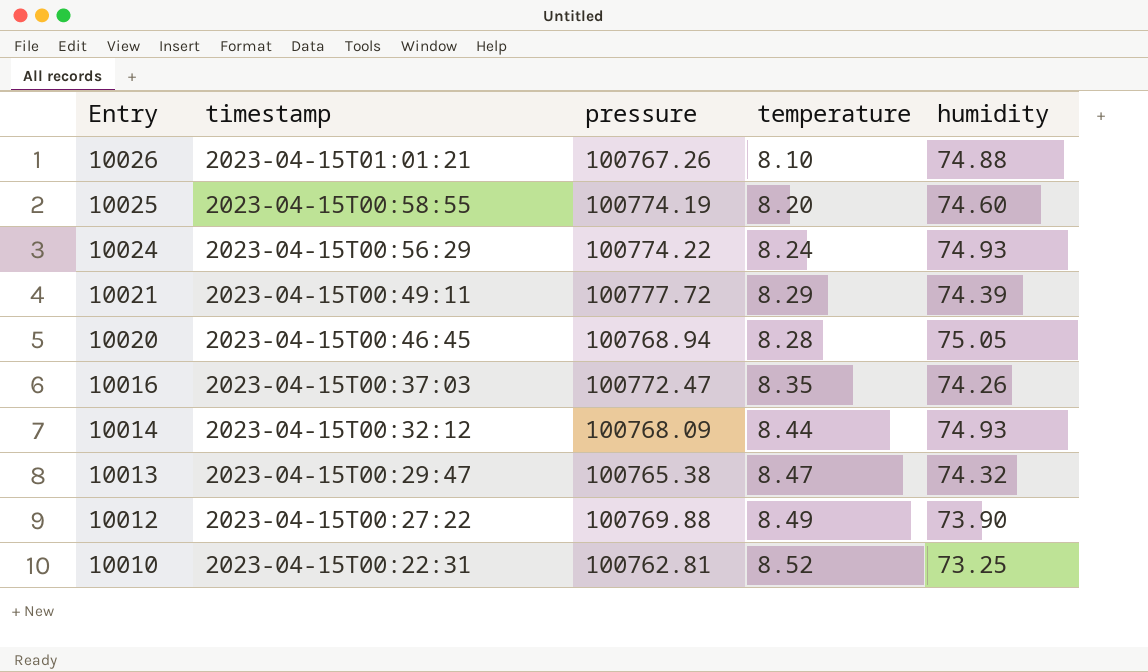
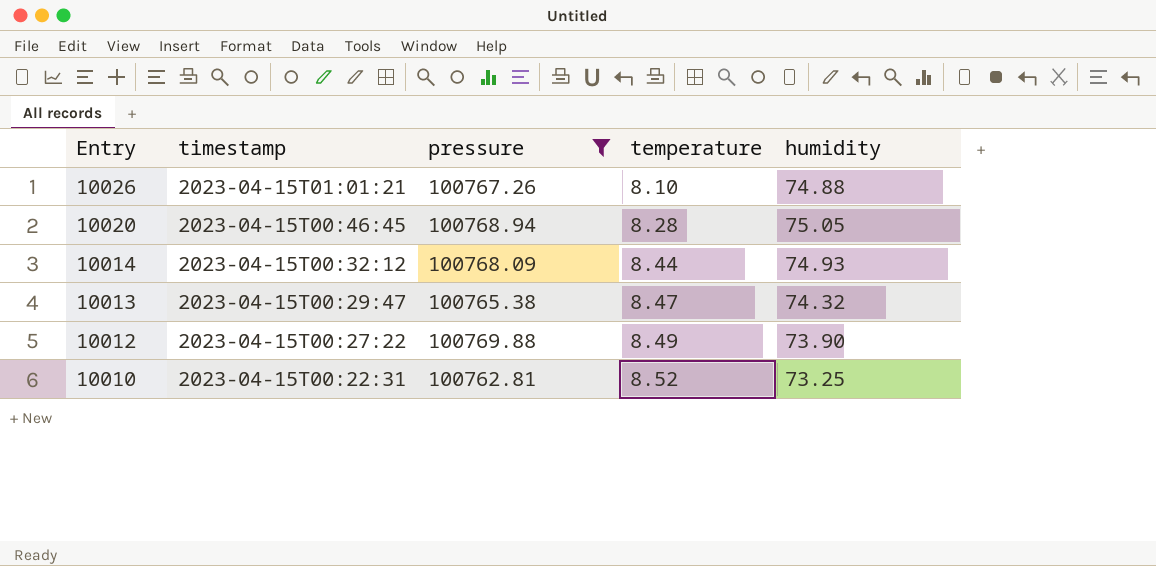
filter: none -> pressure <= 100769.88

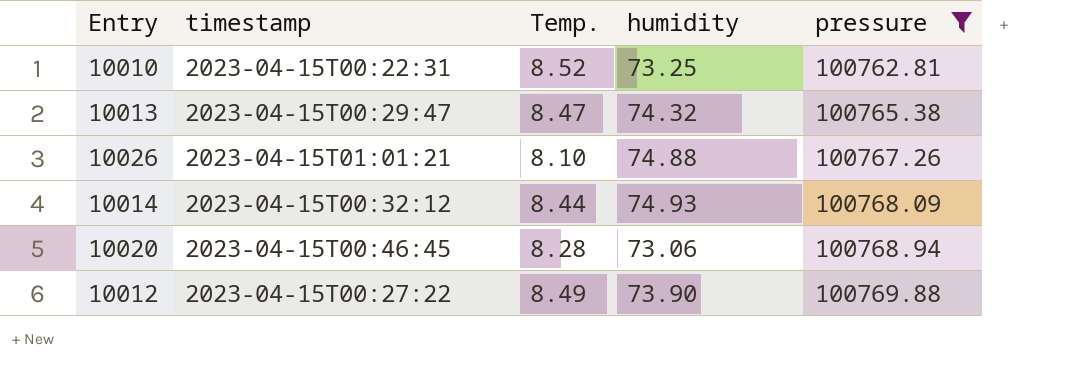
row order: Entry descending -> pressure ascending
column name: temperature -> Temp.
column pressure | position: 3 -> 5
10020 | humidity: 75.05 -> 73.06

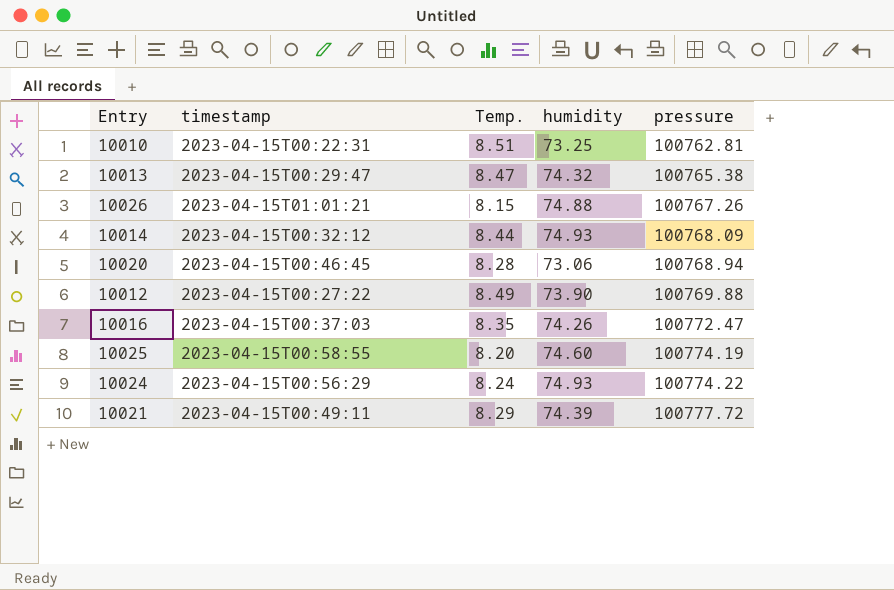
filter: pressure <= 100769.88 -> none
10010 | Temp.: 8.52 -> 8.51
10026 | Temp.: 8.10 -> 8.15

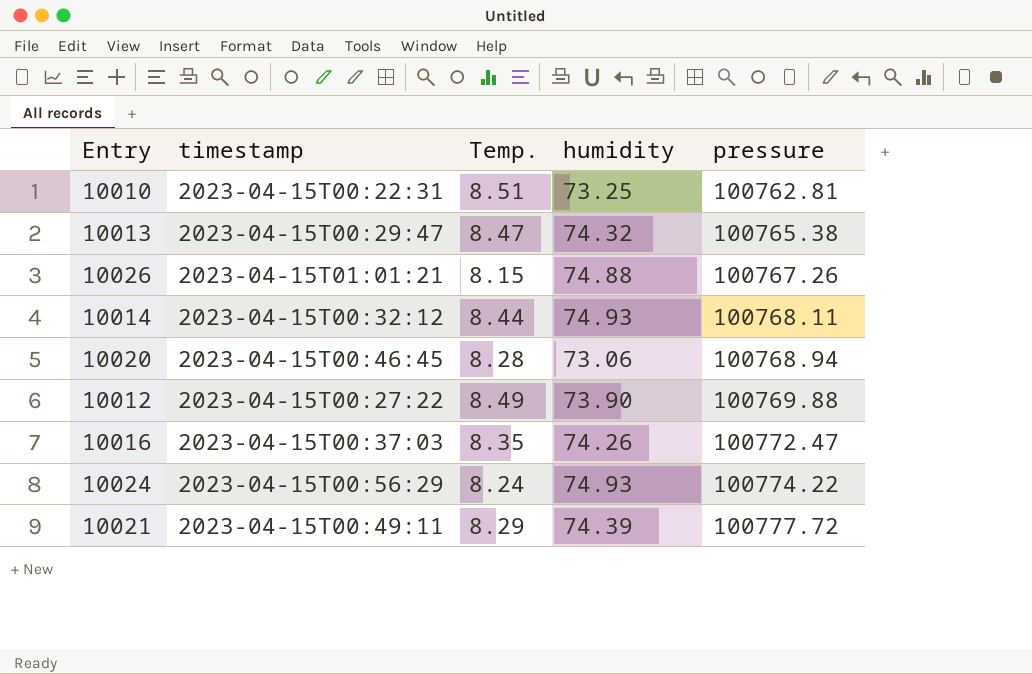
row 10025: 2023-04-15T00:58:55 | 8.20 | 74.60 | 100774.19 -> none
10014 | pressure: 100768.09 -> 100768.11

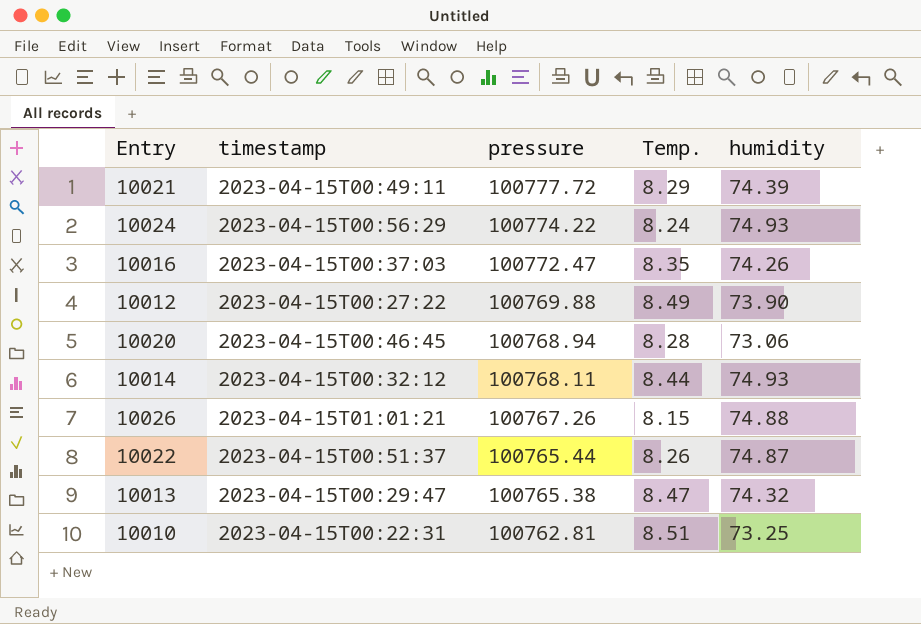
row order: pressure ascending -> pressure descending
column pressure | position: 5 -> 3
row 10022: none -> 2023-04-15T00:51:37 | 100765.44 | 8.26 | 74.87

